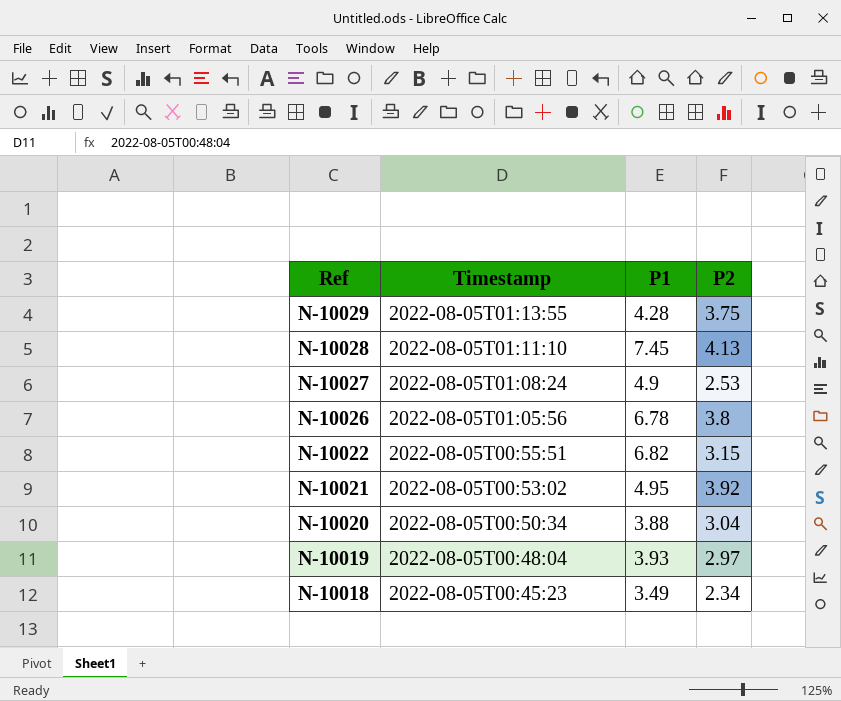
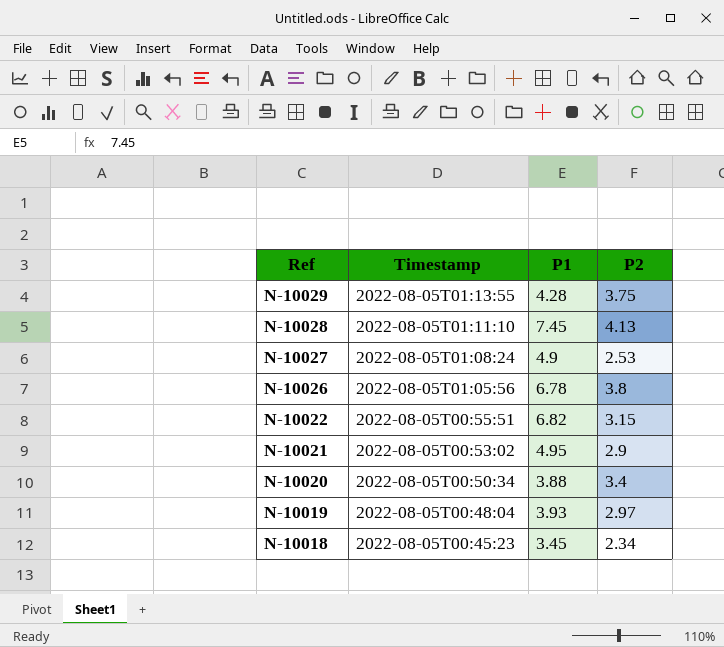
N-10021 | P2: 3.92 -> 2.9
N-10020 | P2: 3.04 -> 3.4
N-10018 | P1: 3.49 -> 3.45

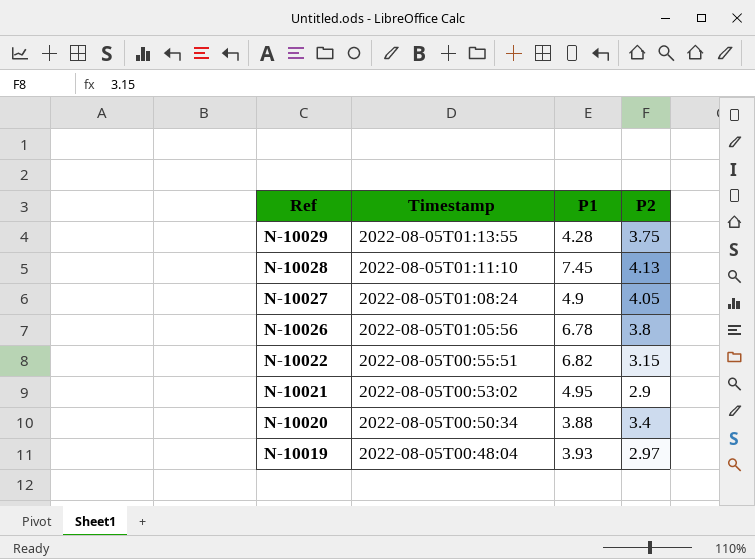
row N-10018: 2022-08-05T00:45:23 | 3.45 | 2.34 -> none
N-10027 | P2: 2.53 -> 4.05

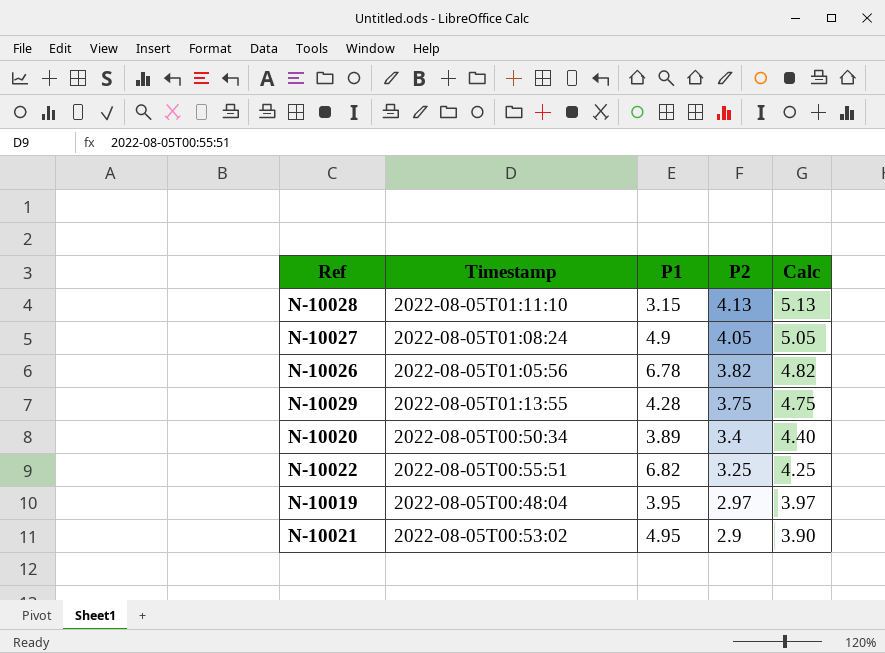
row order: Ref descending -> P2 descending
column Calc | formula: none -> [P2] + 1
N-10028 | P1: 7.45 -> 3.15
N-10026 | P2: 3.8 -> 3.82
N-10020 | P1: 3.88 -> 3.89
N-10022 | P2: 3.15 -> 3.25
N-10019 | P1: 3.93 -> 3.95

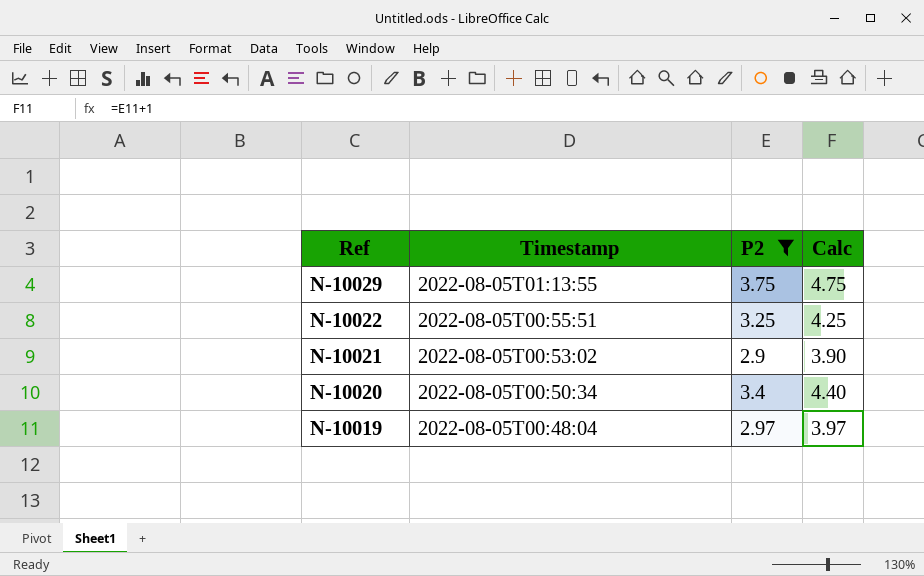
filter: none -> P2 <= 3.75
row order: P2 descending -> Ref descending
column P1 | position: 3 -> none

